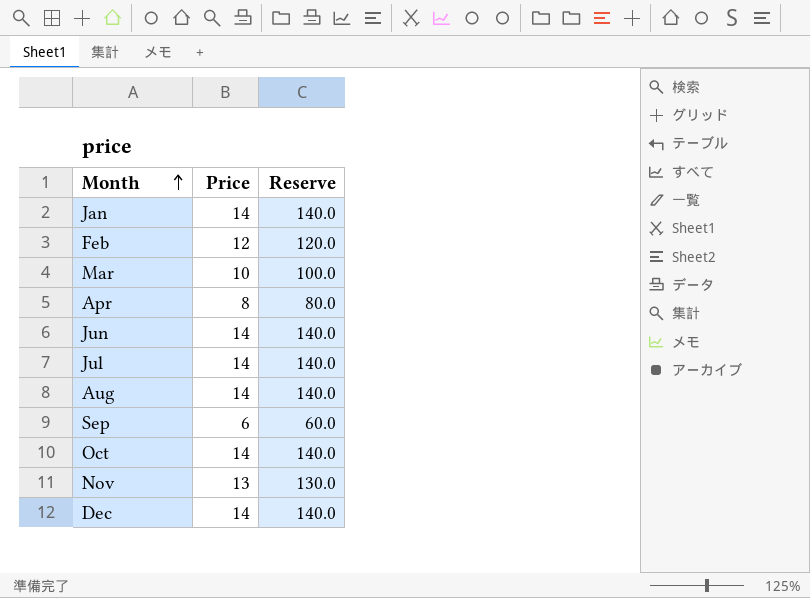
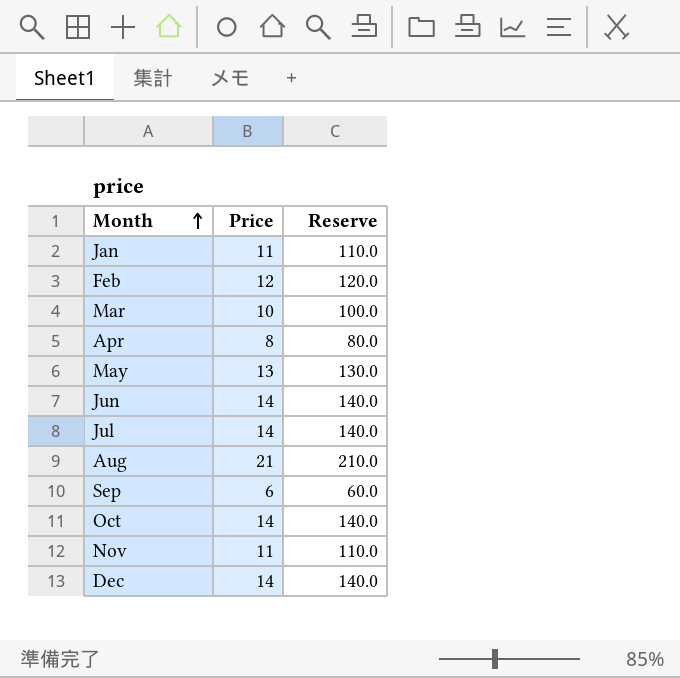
Jan | Price: 14 -> 11
Jan | Reserve: 140.0 -> 110.0
row May: none -> 13 | 130.0
Aug | Price: 14 -> 21
Aug | Reserve: 140.0 -> 210.0
Nov | Price: 13 -> 11
Nov | Reserve: 130.0 -> 110.0

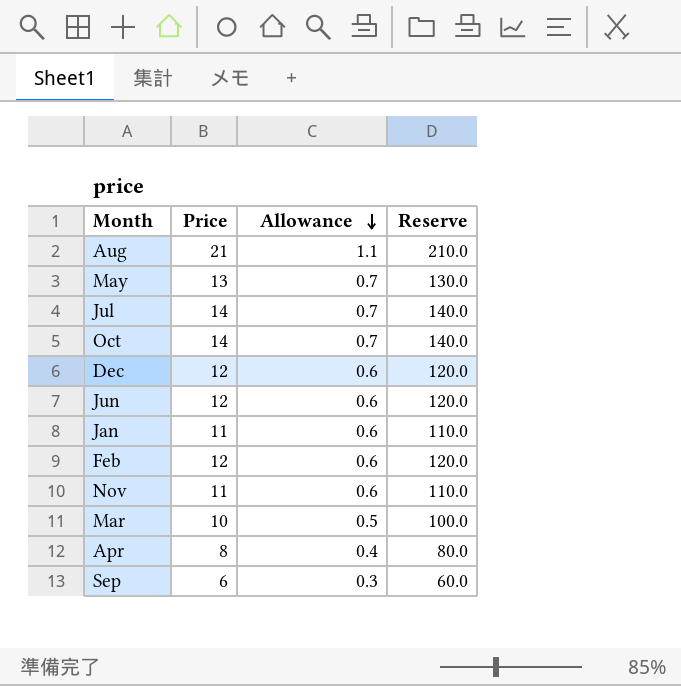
row order: Month ascending -> Allowance descending
column Allowance | formula: none -> [Price] * 0.05
Dec | Price: 14 -> 12
Dec | Reserve: 140.0 -> 120.0
Jun | Price: 14 -> 12
Jun | Reserve: 140.0 -> 120.0

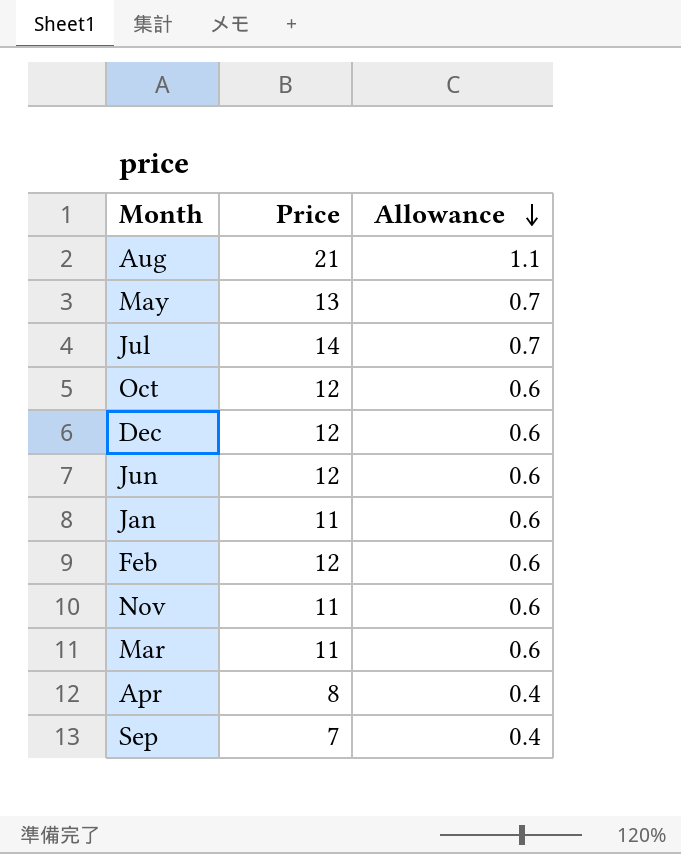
column Reserve | formula: [Price] * 10 -> none
Oct | Price: 14 -> 12
Oct | Allowance: 0.7 -> 0.6
Mar | Price: 10 -> 11
Mar | Allowance: 0.5 -> 0.6
Sep | Price: 6 -> 7
Sep | Allowance: 0.3 -> 0.4

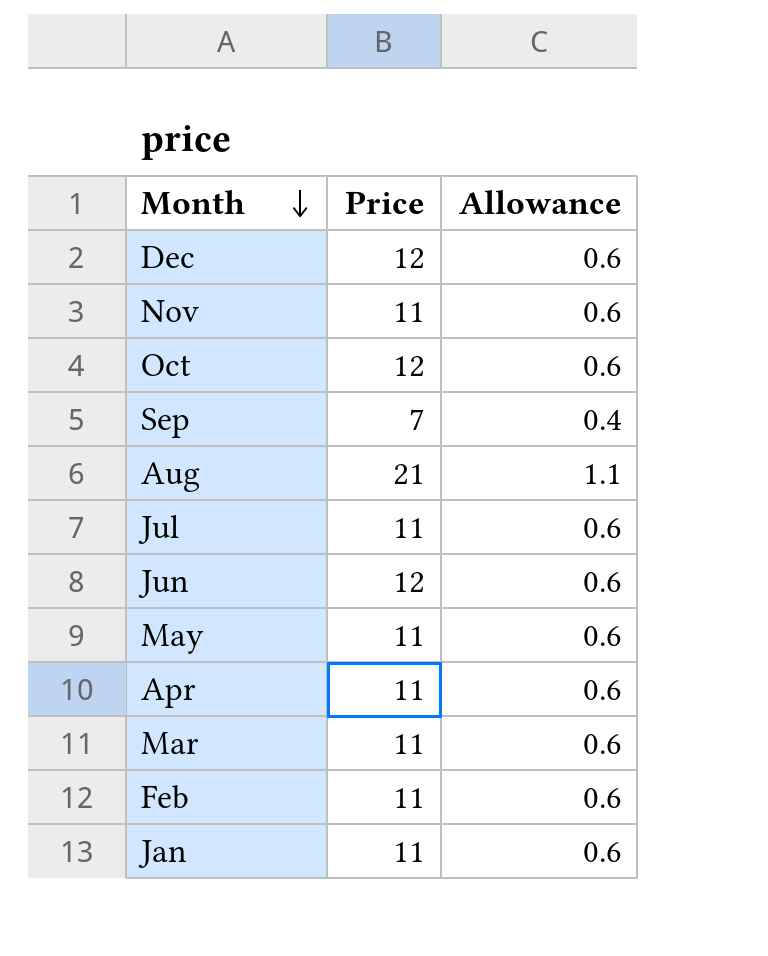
row order: Allowance descending -> Month descending
Jul | Price: 14 -> 11
Jul | Allowance: 0.7 -> 0.6
May | Price: 13 -> 11
May | Allowance: 0.7 -> 0.6
Apr | Price: 8 -> 11
Apr | Allowance: 0.4 -> 0.6
Feb | Price: 12 -> 11

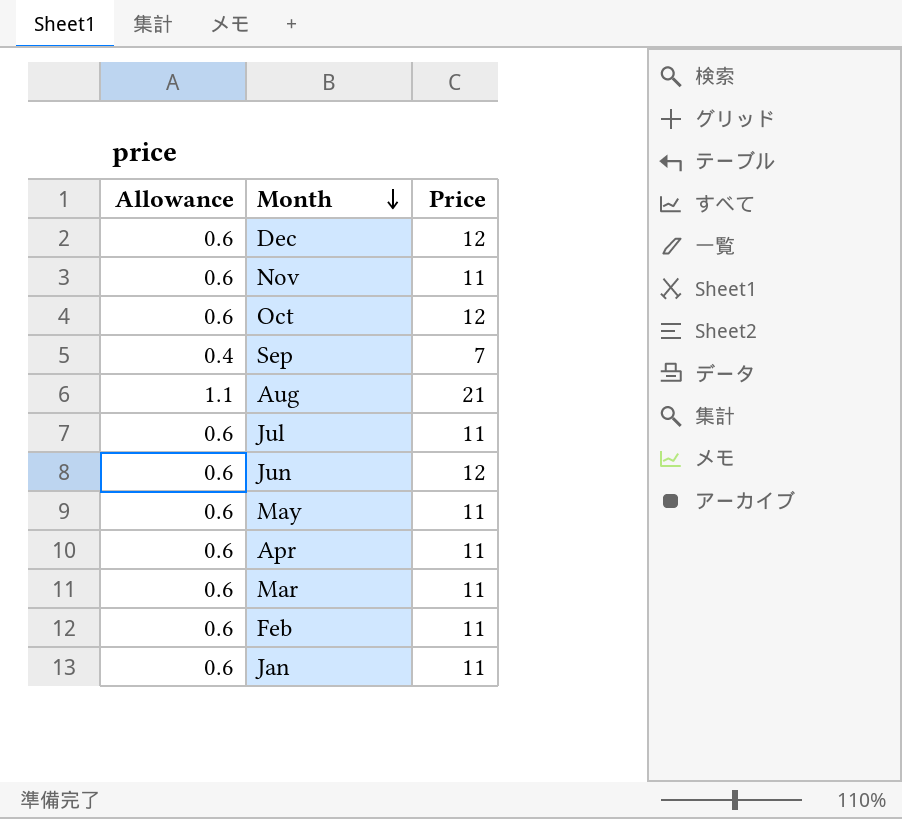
column Allowance | position: 3 -> 1

